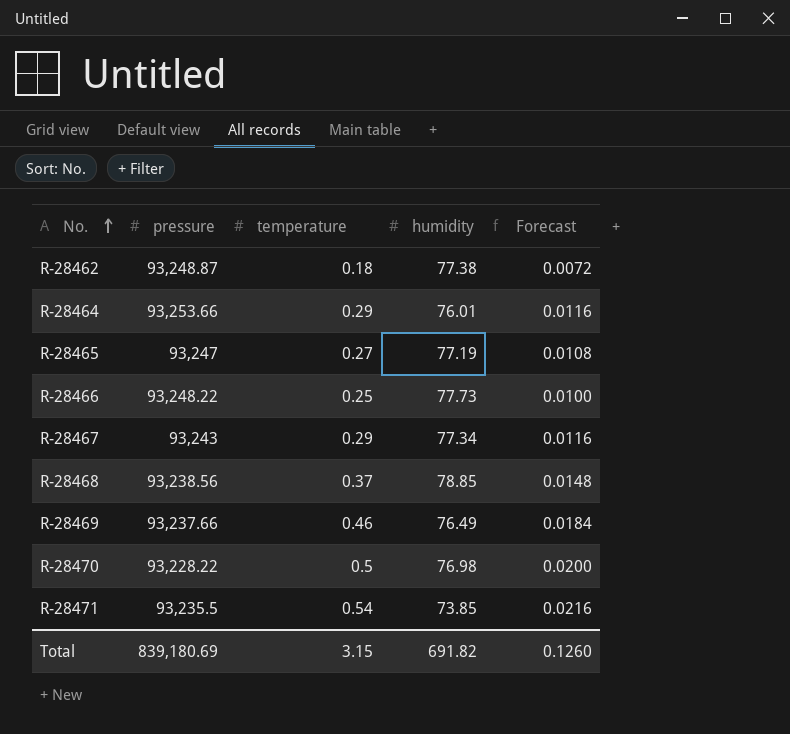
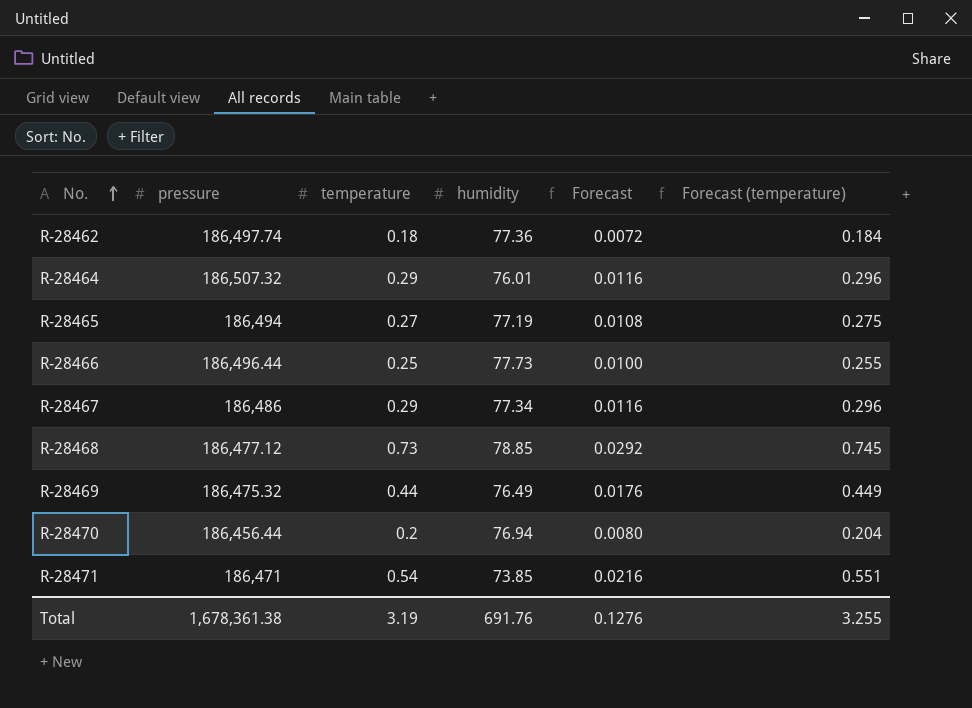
column Forecast (temperature) | formula: none -> [temperature] * 1.02
R-28462 | pressure: 93,248.87 -> 186,497.74
R-28462 | humidity: 77.38 -> 77.36
R-28464 | pressure: 93,253.66 -> 186,507.32
R-28465 | pressure: 93,247 -> 186,494
R-28466 | pressure: 93,248.22 -> 186,496.44
R-28467 | pressure: 93,243 -> 186,486
R-28468 | pressure: 93,238.56 -> 186,477.12
R-28468 | temperature: 0.37 -> 0.73
R-28468 | Forecast: 0.0148 -> 0.0292
R-28469 | pressure: 93,237.66 -> 186,475.32
R-28469 | temperature: 0.46 -> 0.44
R-28469 | Forecast: 0.0184 -> 0.0176
R-28470 | pressure: 93,228.22 -> 186,456.44
R-28470 | temperature: 0.5 -> 0.2
R-28470 | humidity: 76.98 -> 76.94
R-28470 | Forecast: 0.0200 -> 0.0080
R-28471 | pressure: 93,235.5 -> 186,471
Total | pressure: 839,180.69 -> 1,678,361.38
Total | temperature: 3.15 -> 3.19
Total | humidity: 691.82 -> 691.76
Total | Forecast: 0.1260 -> 0.1276

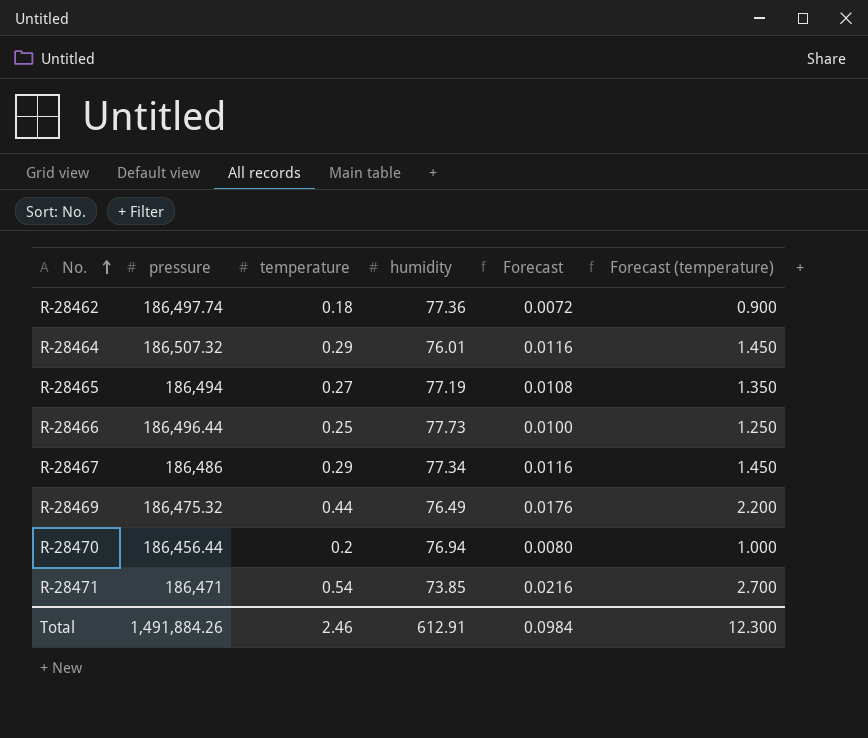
column Forecast (temperature) | formula: [temperature] * 1.02 -> [temperature] * 5
row R-28468: 186,477.12 | 0.73 | 78.85 | 0.0292 | 0.745 -> none
Total | pressure: 1,678,361.38 -> 1,491,884.26
Total | temperature: 3.19 -> 2.46
Total | humidity: 691.76 -> 612.91
Total | Forecast: 0.1276 -> 0.0984
Total | Forecast (temperature): 3.255 -> 12.300

